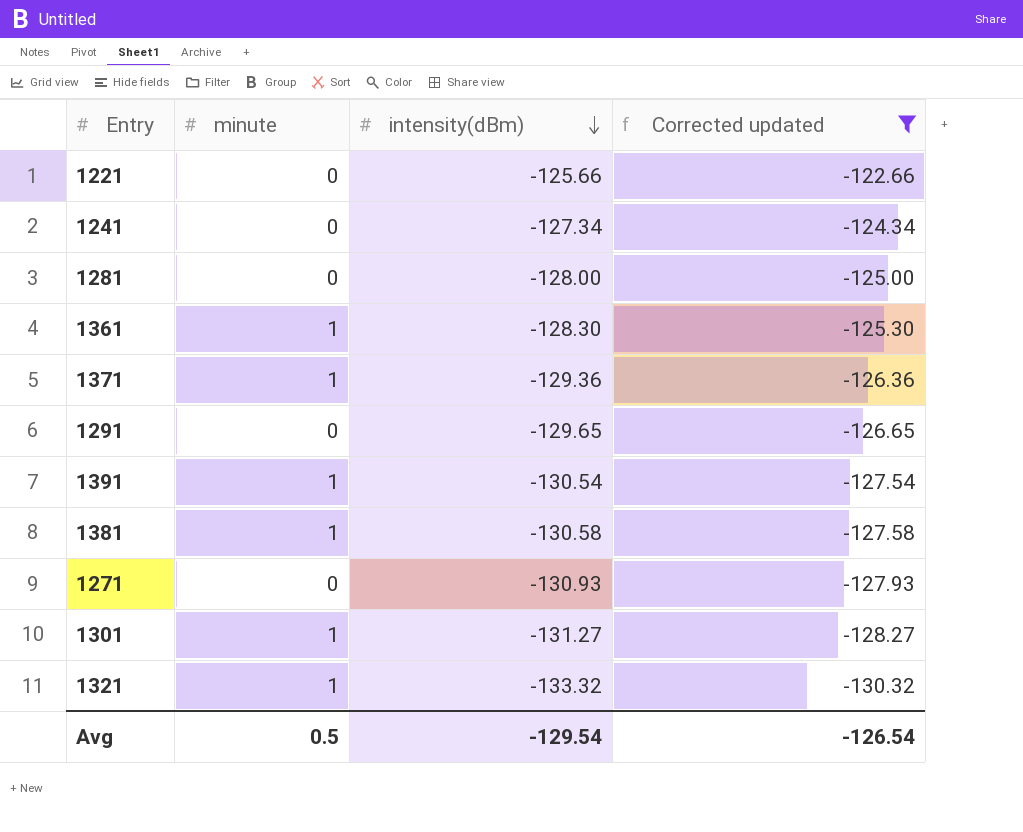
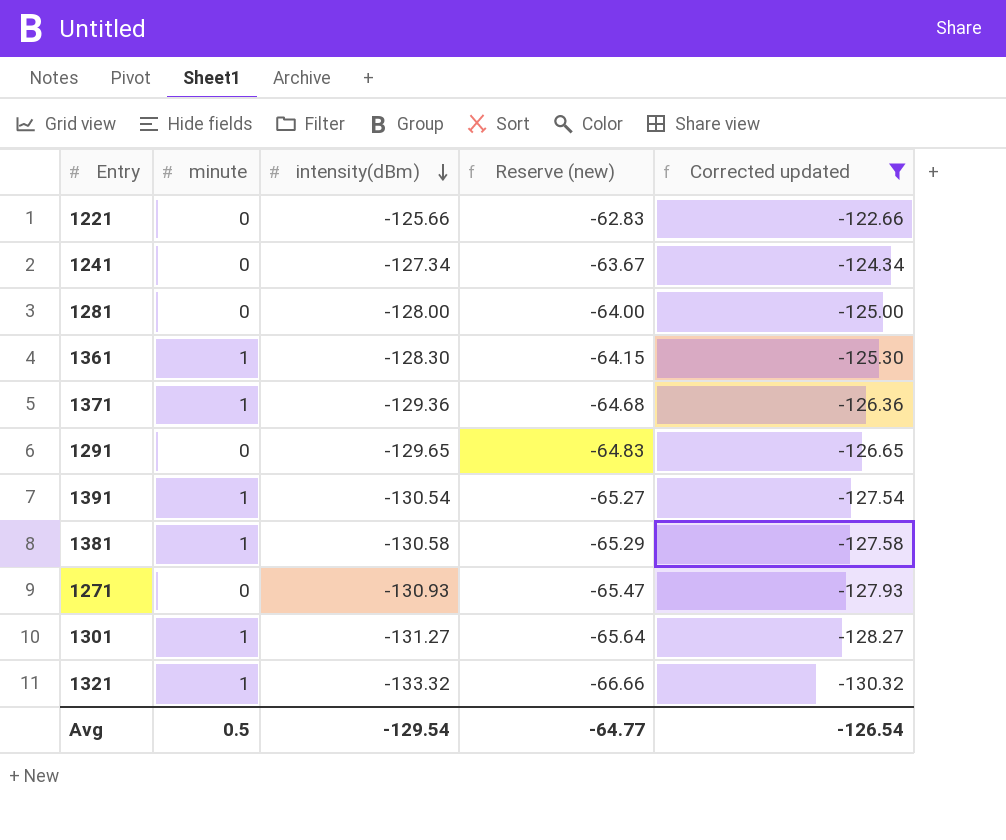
column Reserve (new) | formula: none -> [intensity(dBm)] * 0.5

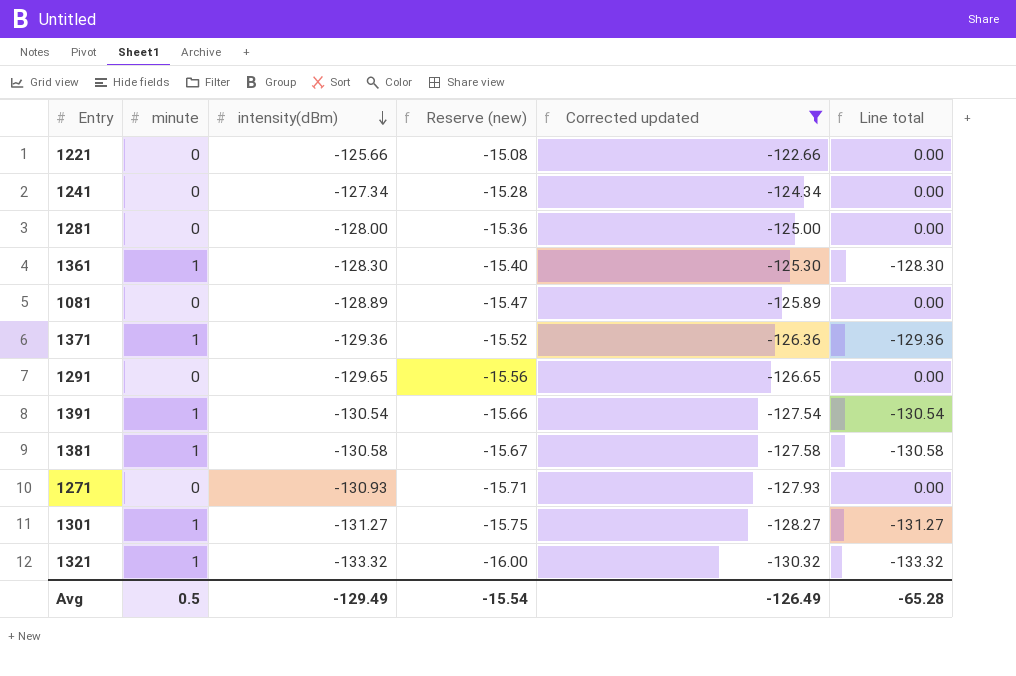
column Reserve (new) | formula: [intensity(dBm)] * 0.5 -> [intensity(dBm)] * 0.12
column Line total | formula: none -> [minute] * [intensity(dBm)]
row 1081: none -> 0 | -128.89 | -15.47 | -125.89 | 0.00
Avg | intensity(dBm): -129.54 -> -129.49
Avg | Reserve (new): -64.77 -> -15.54
Avg | Corrected updated: -126.54 -> -126.49

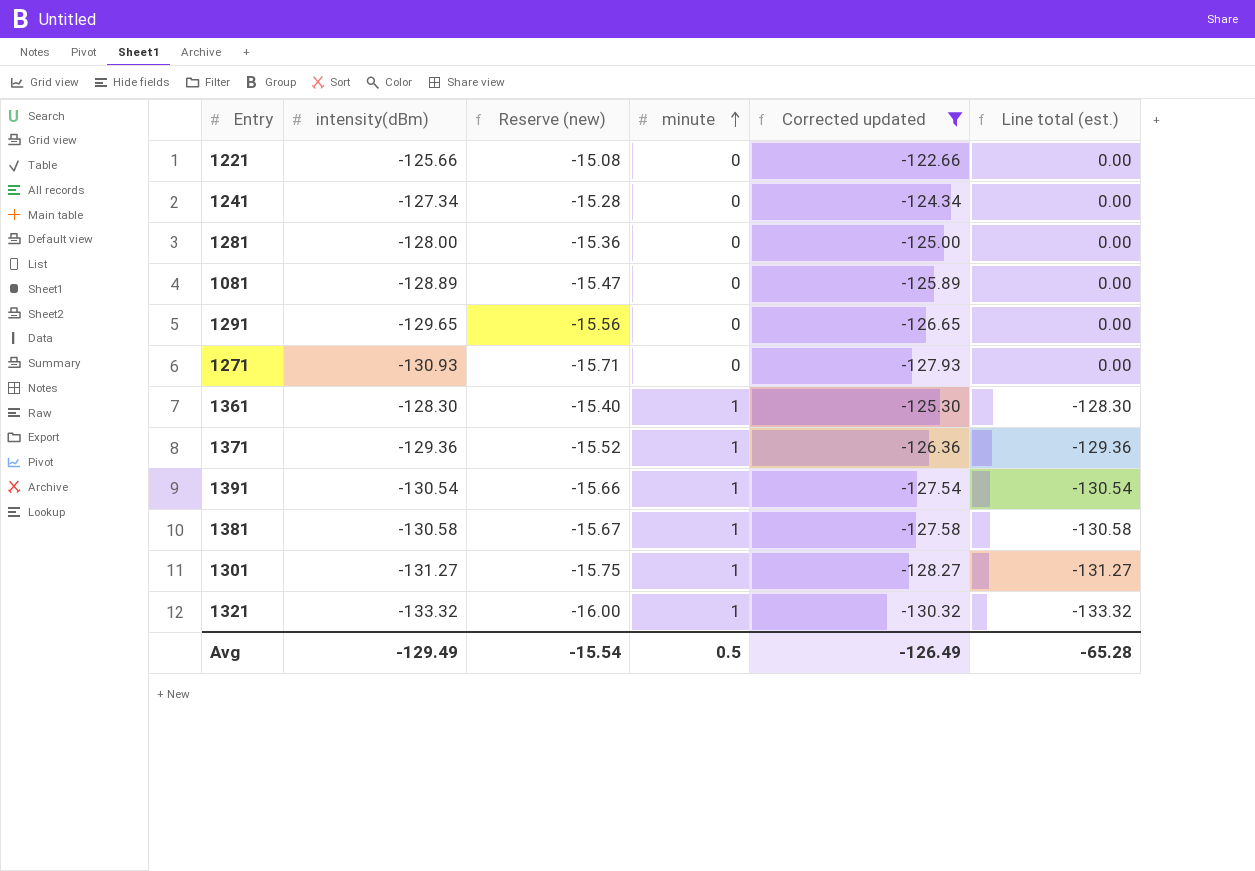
row order: intensity(dBm) descending -> minute ascending
column minute | position: 2 -> 4
column name: Line total -> Line total (est.)

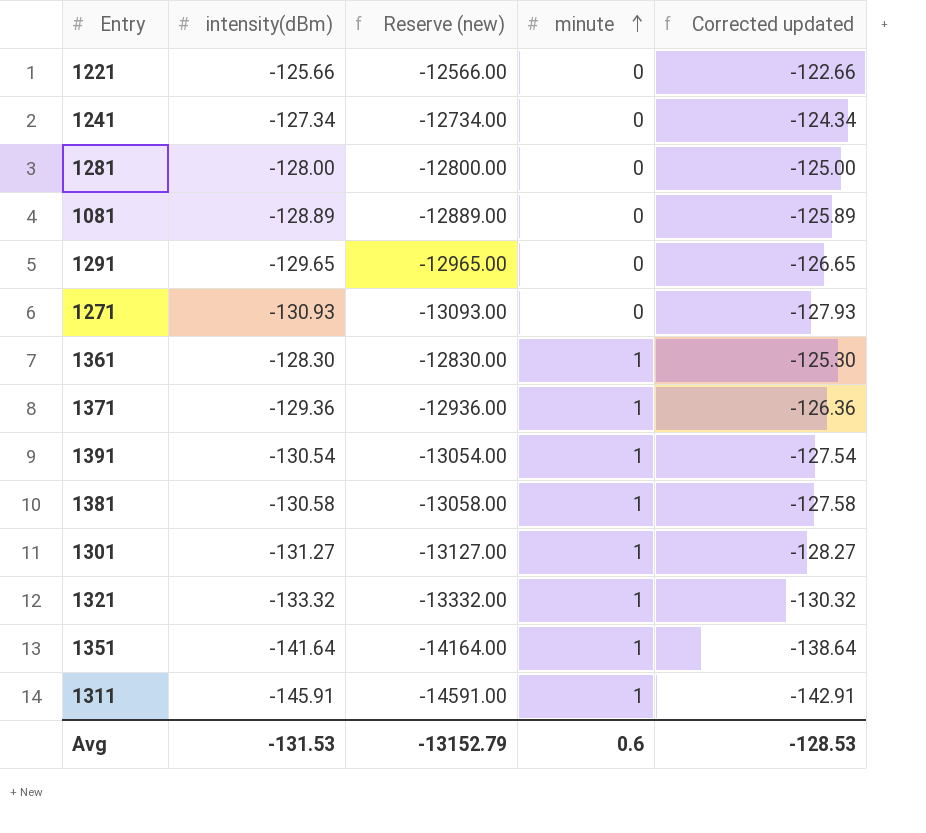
filter: Corrected updated >= -130.32 -> none
column Line total (est.) | formula: [intensity(dBm)] * [minute] -> none
column Reserve (new) | formula: [intensity(dBm)] * 0.12 -> [intensity(dBm)] * 100
Avg | intensity(dBm): -129.49 -> -131.53
Avg | Reserve (new): -15.54 -> -13152.79
Avg | minute: 0.5 -> 0.6
Avg | Corrected updated: -126.49 -> -128.53

